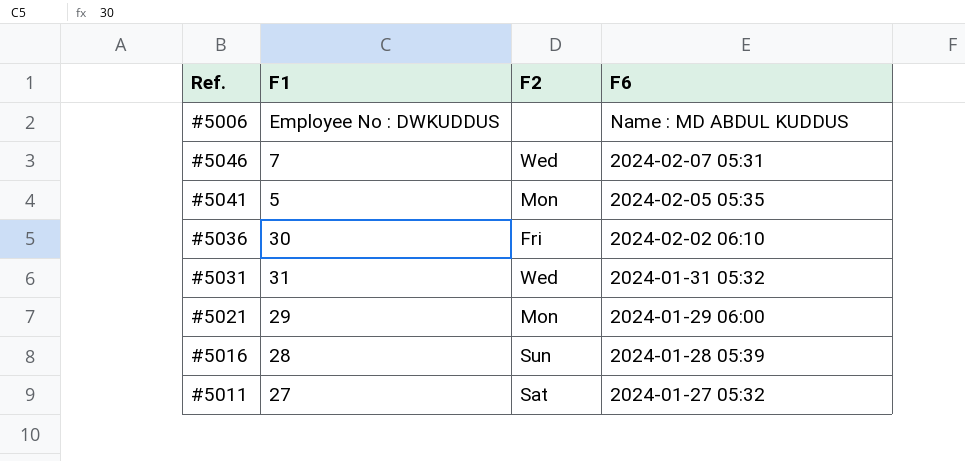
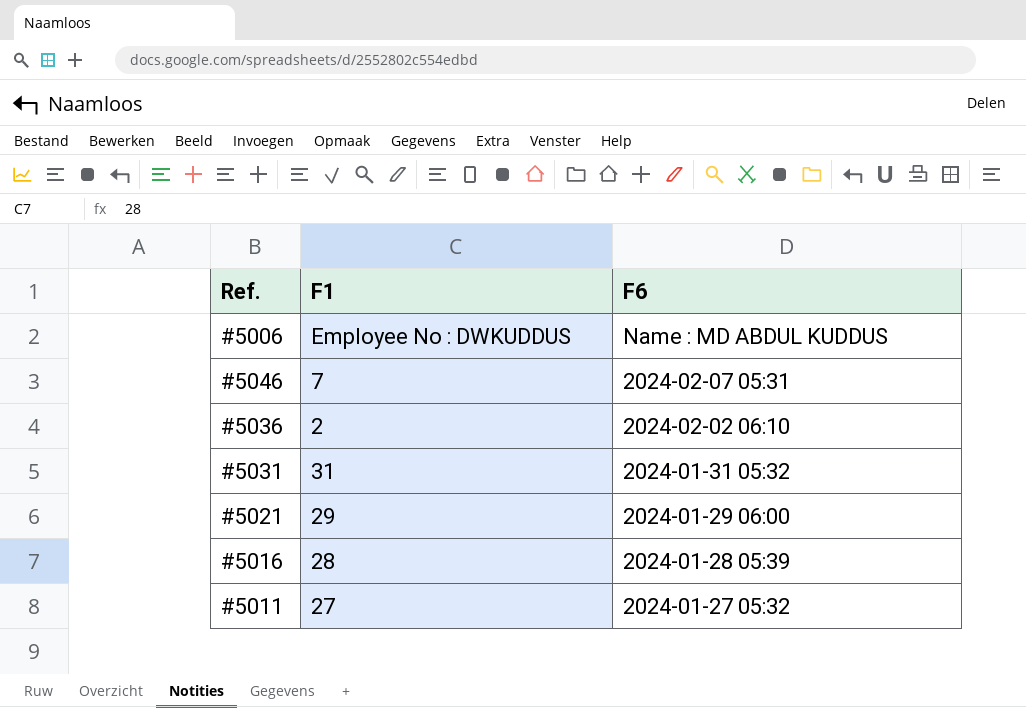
column F2 | position: 3 -> none
row #5041: 5 | Mon | 2024-02-05 05:35 -> none
#5036 | F1: 30 -> 2

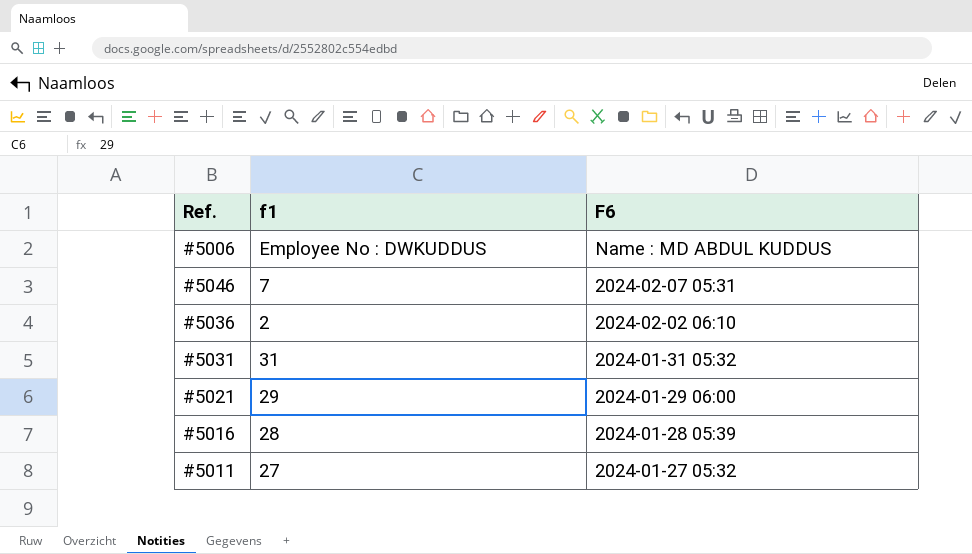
column name: F1 -> f1

